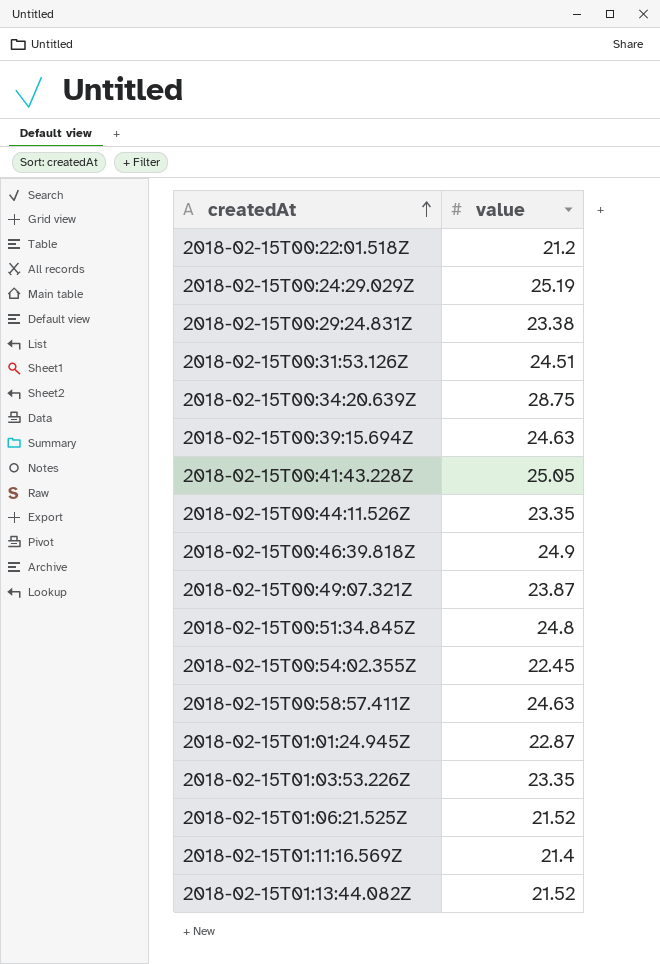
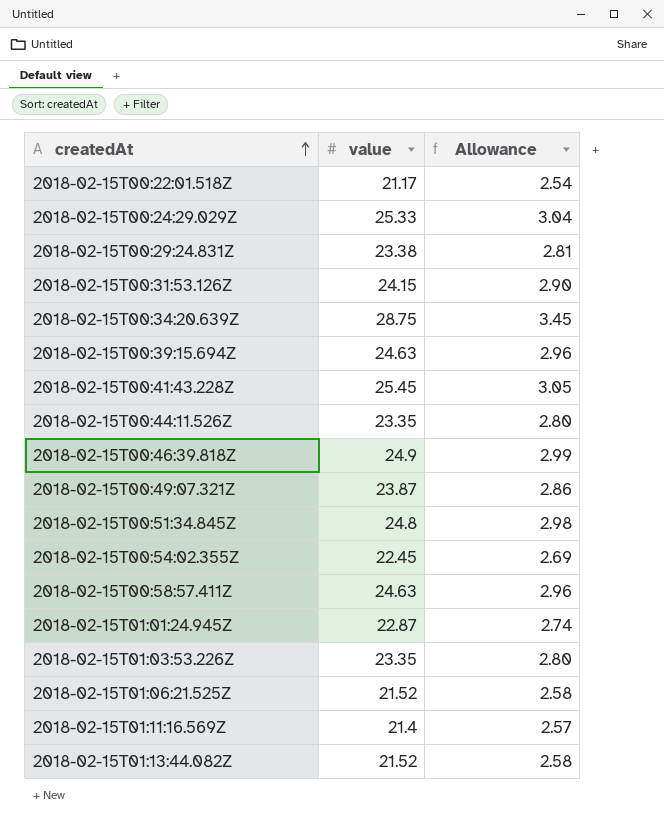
column Allowance | formula: none -> [value] * 0.12
2018-02-15T00:22:01.518Z | value: 21.2 -> 21.17
2018-02-15T00:24:29.029Z | value: 25.19 -> 25.33
2018-02-15T00:31:53.126Z | value: 24.51 -> 24.15
2018-02-15T00:41:43.228Z | value: 25.05 -> 25.45

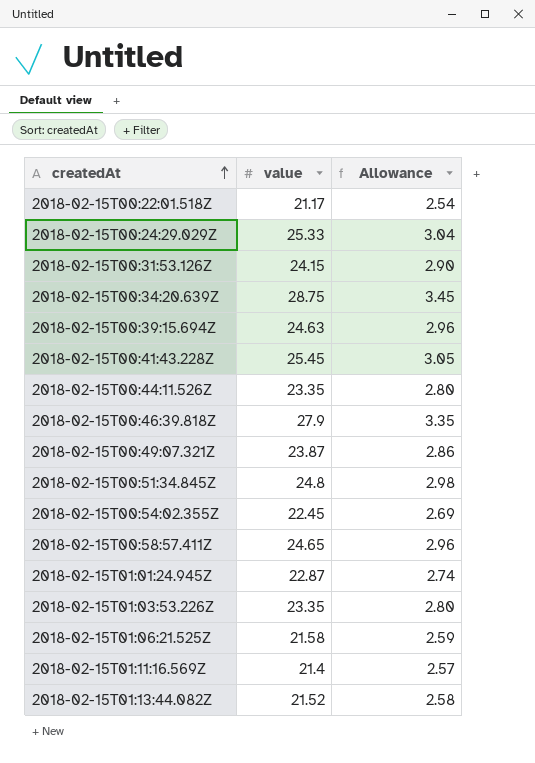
row 2018-02-15T00:29:24.831Z: 23.38 | 2.81 -> none
2018-02-15T00:46:39.818Z | value: 24.9 -> 27.9
2018-02-15T00:46:39.818Z | Allowance: 2.99 -> 3.35
2018-02-15T00:58:57.411Z | value: 24.63 -> 24.65
2018-02-15T01:06:21.525Z | value: 21.52 -> 21.58
2018-02-15T01:06:21.525Z | Allowance: 2.58 -> 2.59

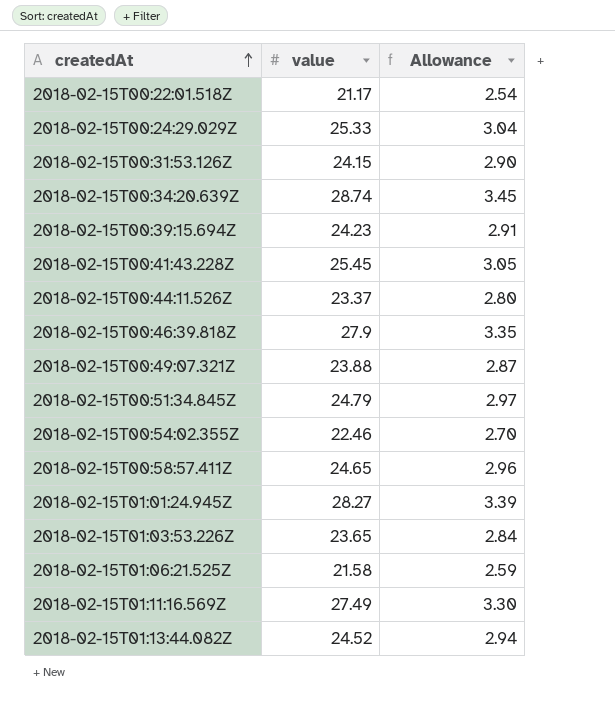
2018-02-15T00:34:20.639Z | value: 28.75 -> 28.74
2018-02-15T00:39:15.694Z | value: 24.63 -> 24.23
2018-02-15T00:39:15.694Z | Allowance: 2.96 -> 2.91
2018-02-15T00:44:11.526Z | value: 23.35 -> 23.37
2018-02-15T00:49:07.321Z | value: 23.87 -> 23.88
2018-02-15T00:49:07.321Z | Allowance: 2.86 -> 2.87
2018-02-15T00:51:34.845Z | value: 24.8 -> 24.79
2018-02-15T00:51:34.845Z | Allowance: 2.98 -> 2.97
2018-02-15T00:54:02.355Z | value: 22.45 -> 22.46
2018-02-15T00:54:02.355Z | Allowance: 2.69 -> 2.70
2018-02-15T01:01:24.945Z | value: 22.87 -> 28.27
2018-02-15T01:01:24.945Z | Allowance: 2.74 -> 3.39
2018-02-15T01:03:53.226Z | value: 23.35 -> 23.65
2018-02-15T01:03:53.226Z | Allowance: 2.80 -> 2.84
2018-02-15T01:11:16.569Z | value: 21.4 -> 27.49
2018-02-15T01:11:16.569Z | Allowance: 2.57 -> 3.30
2018-02-15T01:13:44.082Z | value: 21.52 -> 24.52
2018-02-15T01:13:44.082Z | Allowance: 2.58 -> 2.94

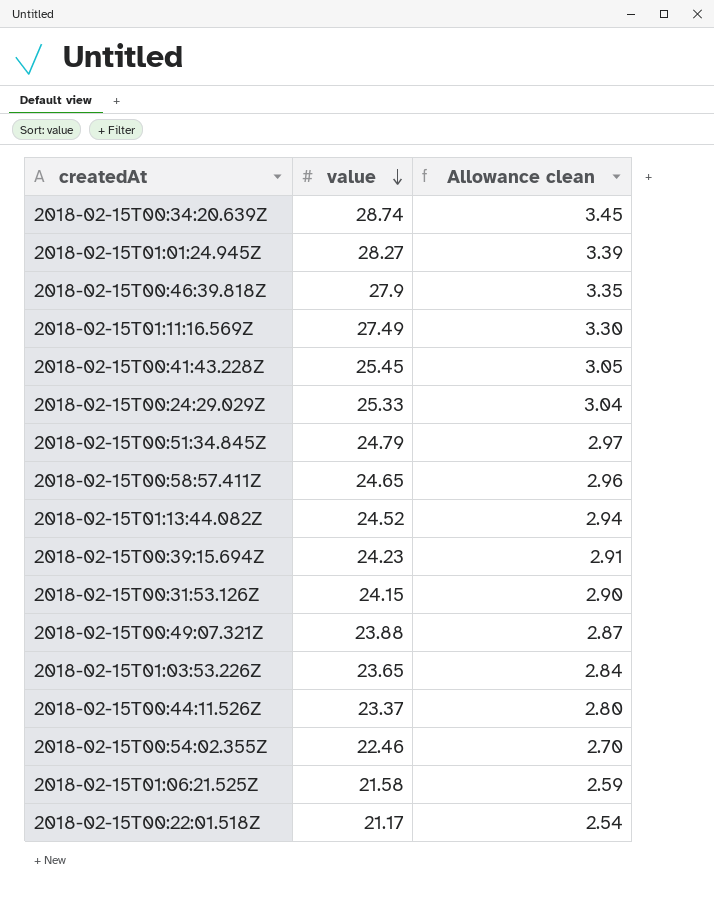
row order: createdAt ascending -> value descending
column name: Allowance -> Allowance clean

